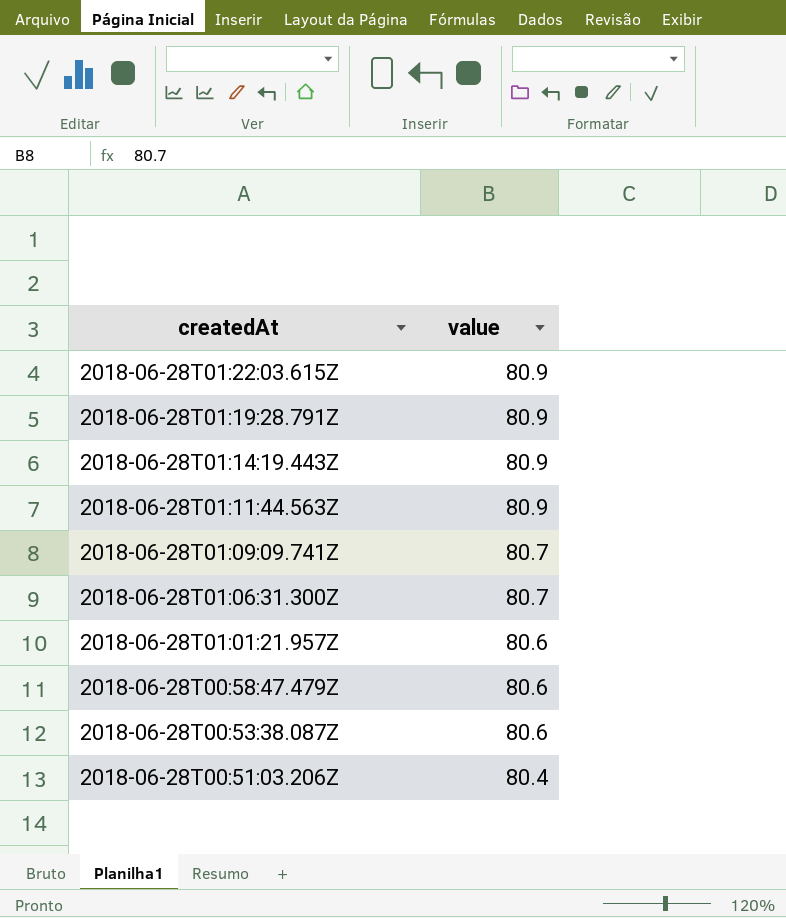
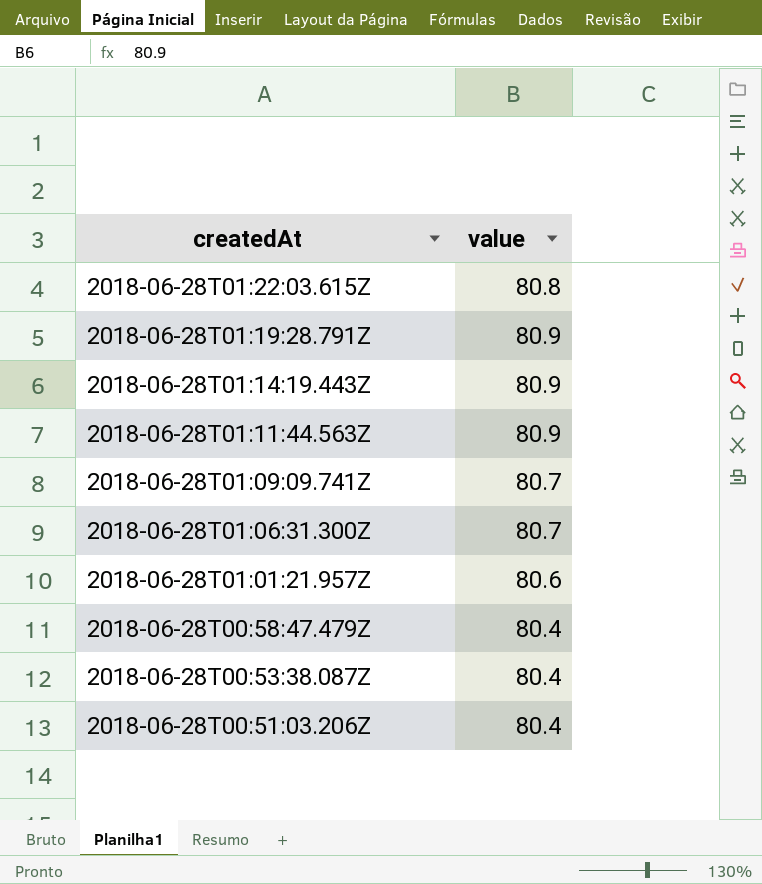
2018-06-28T01:22:03.615Z | value: 80.9 -> 80.8
2018-06-28T00:58:47.479Z | value: 80.6 -> 80.4
2018-06-28T00:53:38.087Z | value: 80.6 -> 80.4

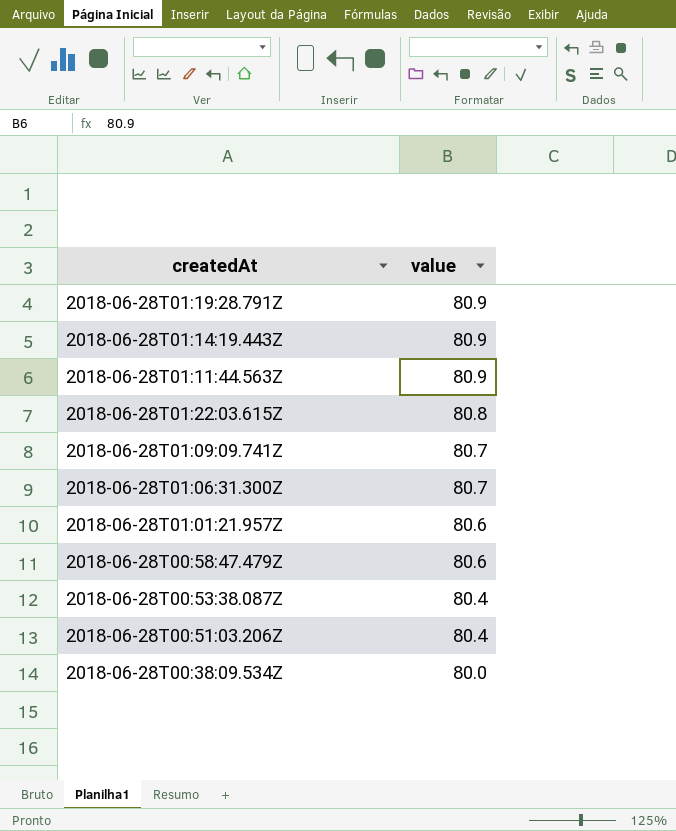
row order: createdAt descending -> value descending
2018-06-28T00:58:47.479Z | value: 80.4 -> 80.6
row 2018-06-28T00:38:09.534Z: none -> 80.0

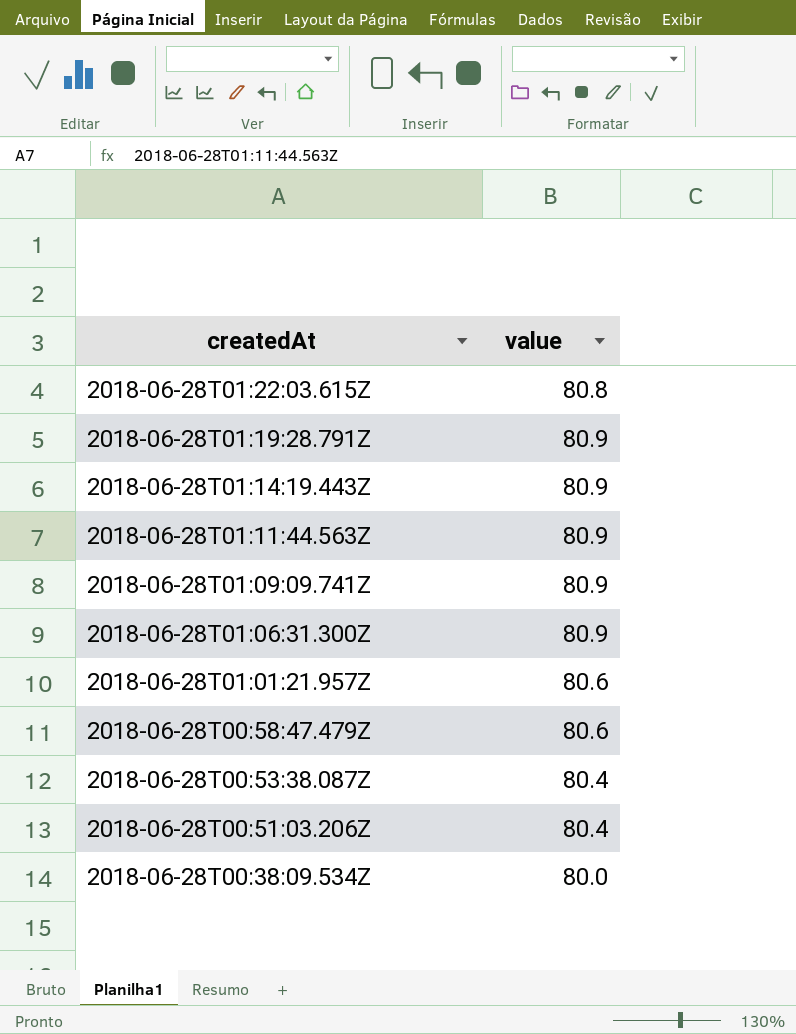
row order: value descending -> createdAt descending
2018-06-28T01:09:09.741Z | value: 80.7 -> 80.9
2018-06-28T01:06:31.300Z | value: 80.7 -> 80.9

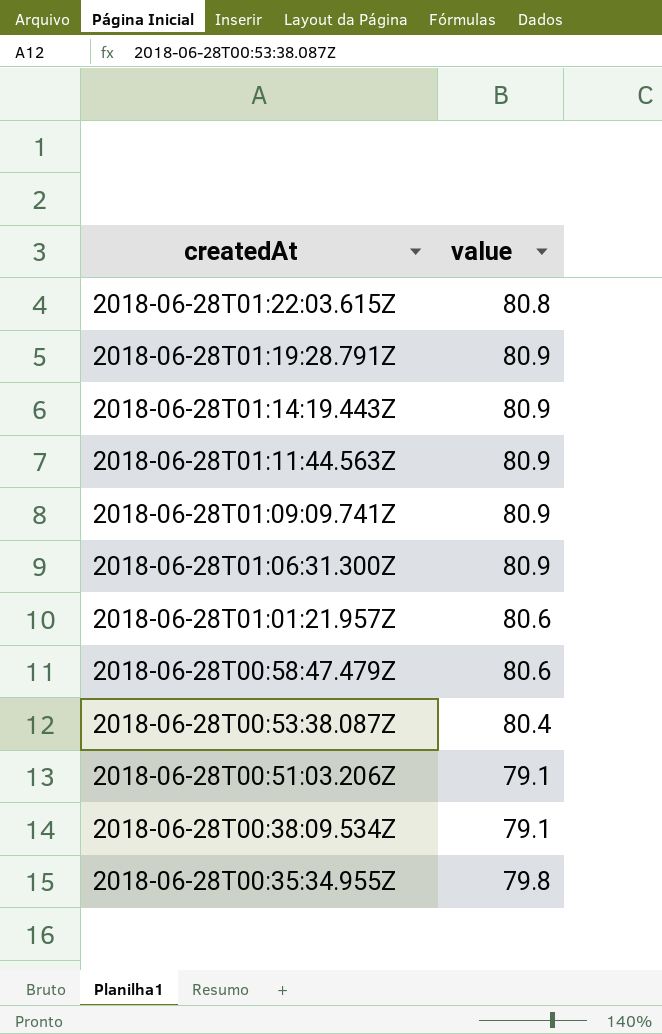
2018-06-28T00:51:03.206Z | value: 80.4 -> 79.1
2018-06-28T00:38:09.534Z | value: 80.0 -> 79.1
row 2018-06-28T00:35:34.955Z: none -> 79.8

